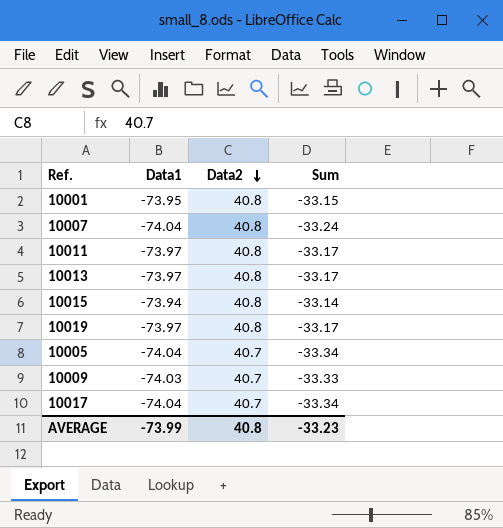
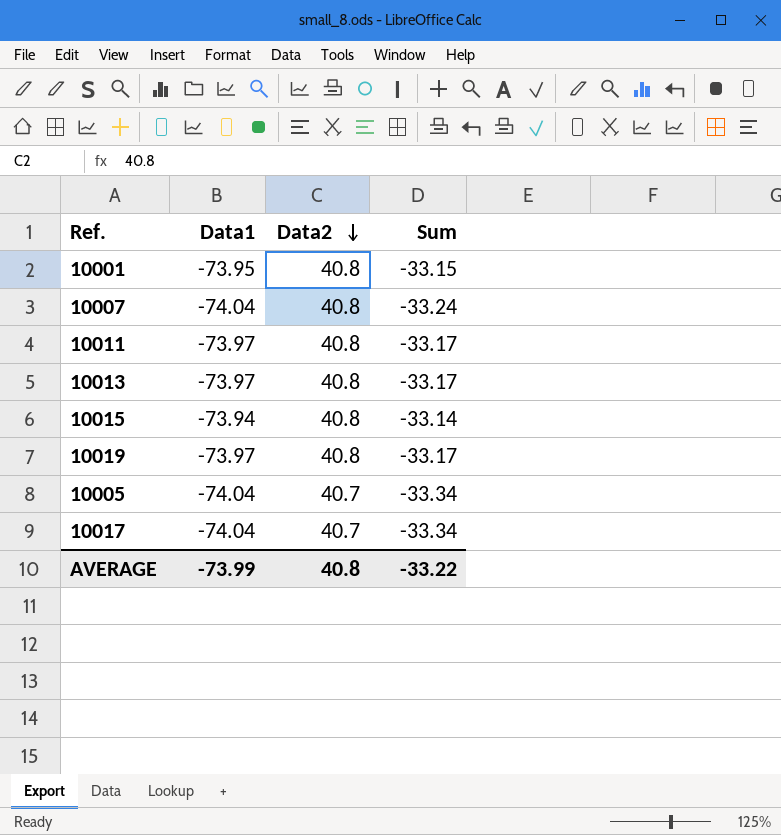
row 10009: -74.03 | 40.7 | -33.33 -> none
AVERAGE | Sum: -33.23 -> -33.22

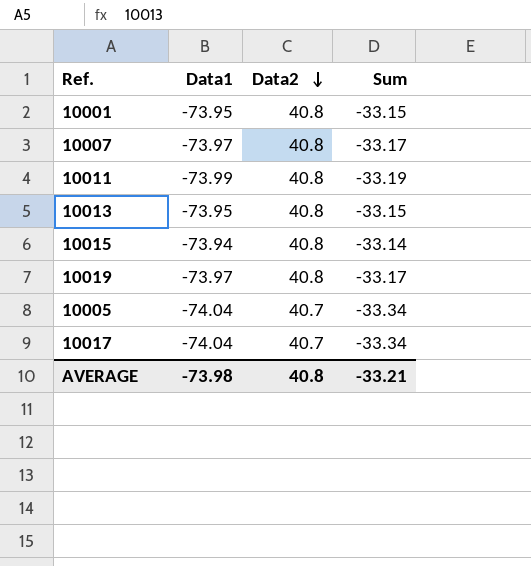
10007 | Data1: -74.04 -> -73.97
10007 | Sum: -33.24 -> -33.17
10011 | Data1: -73.97 -> -73.99
10011 | Sum: -33.17 -> -33.19
10013 | Data1: -73.97 -> -73.95
10013 | Sum: -33.17 -> -33.15
AVERAGE | Data1: -73.99 -> -73.98
AVERAGE | Sum: -33.22 -> -33.21

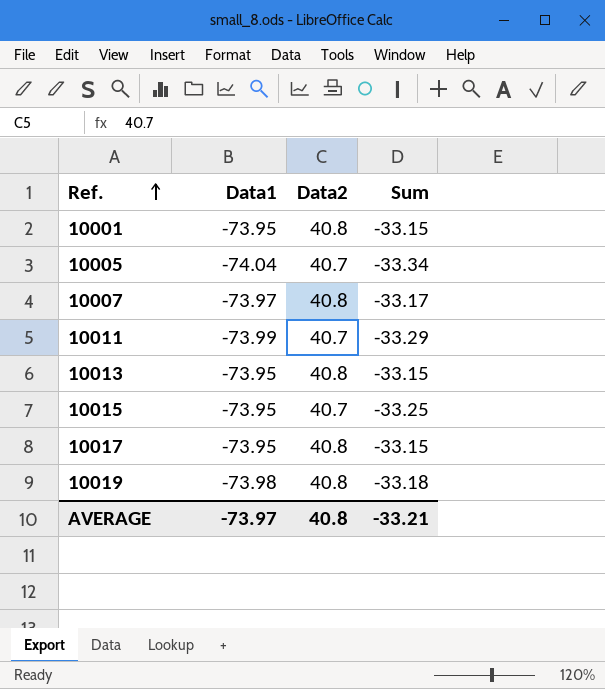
row order: Data2 descending -> Ref. ascending
10011 | Data2: 40.8 -> 40.7
10011 | Sum: -33.19 -> -33.29
10015 | Data1: -73.94 -> -73.95
10015 | Data2: 40.8 -> 40.7
10015 | Sum: -33.14 -> -33.25
10017 | Data1: -74.04 -> -73.95
10017 | Data2: 40.7 -> 40.8
10017 | Sum: -33.34 -> -33.15
10019 | Data1: -73.97 -> -73.98
10019 | Sum: -33.17 -> -33.18
AVERAGE | Data1: -73.98 -> -73.97

